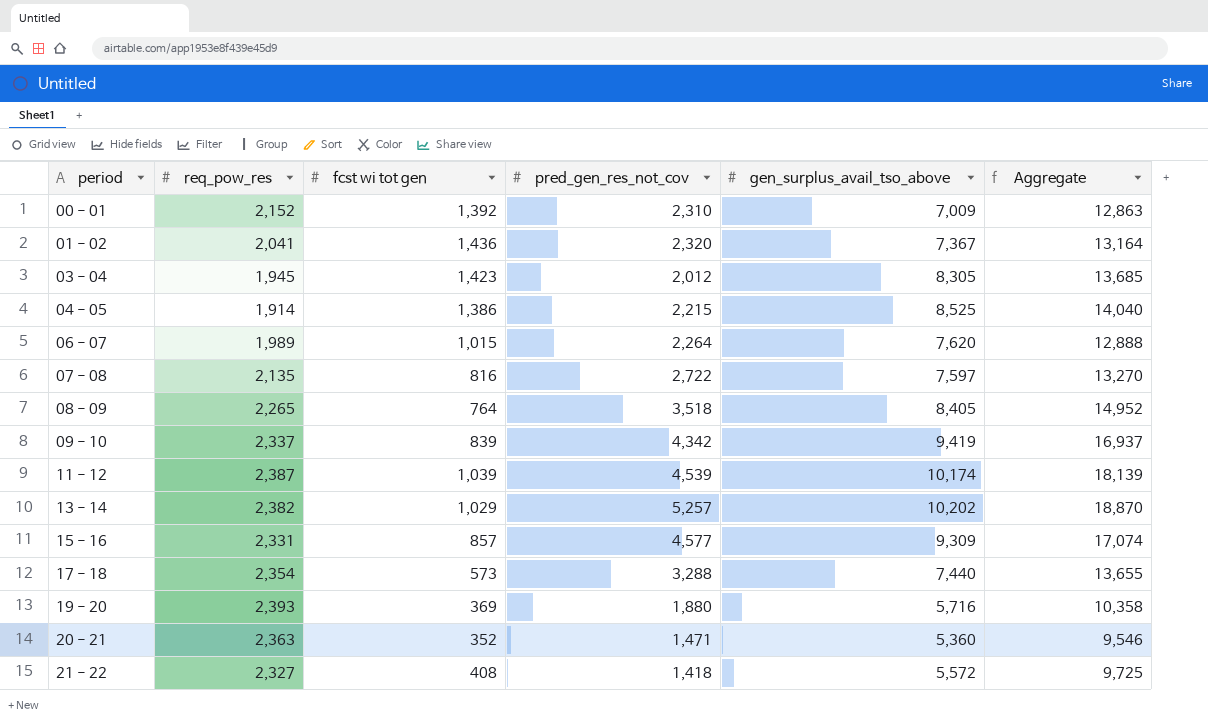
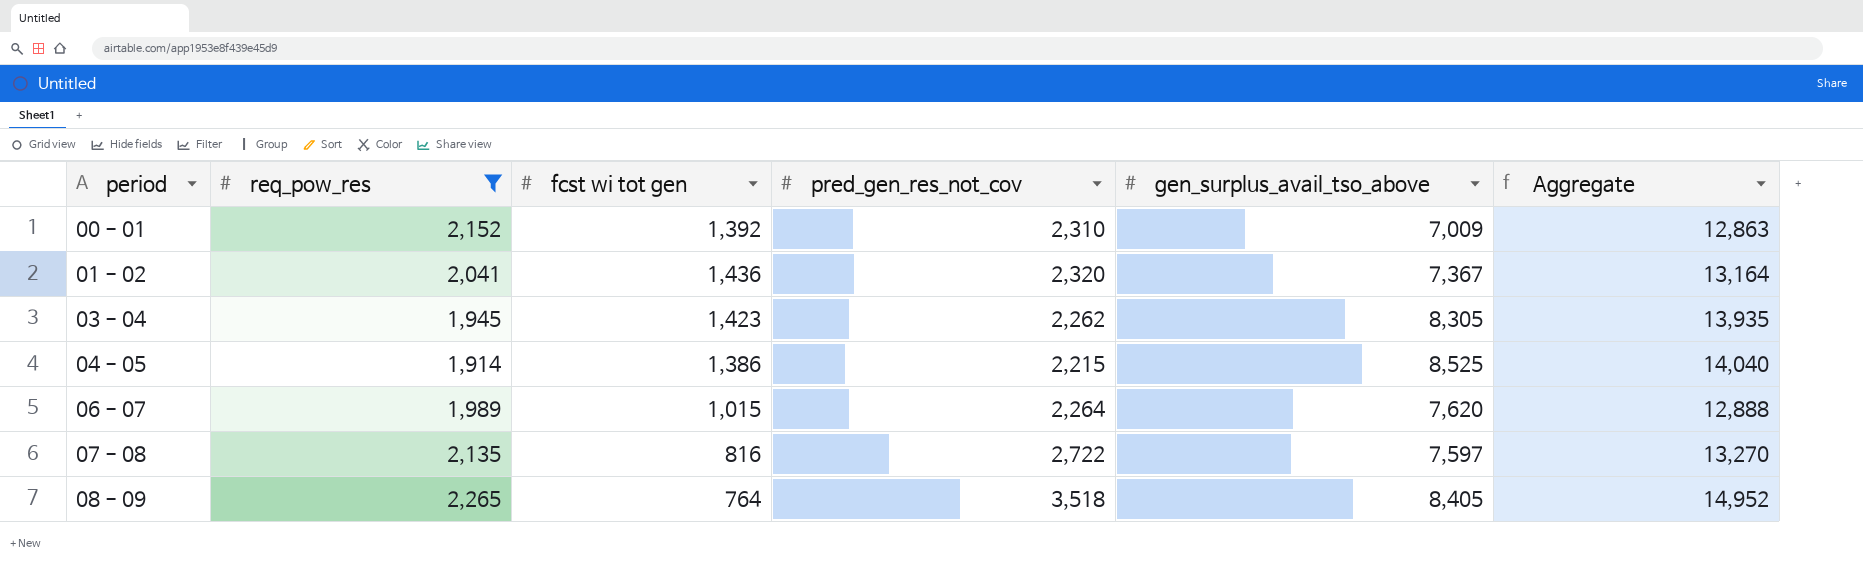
filter: none -> req_pow_res <= 2,265
03 - 04 | pred_gen_res_not_cov: 2,012 -> 2,262
03 - 04 | Aggregate: 13,685 -> 13,935

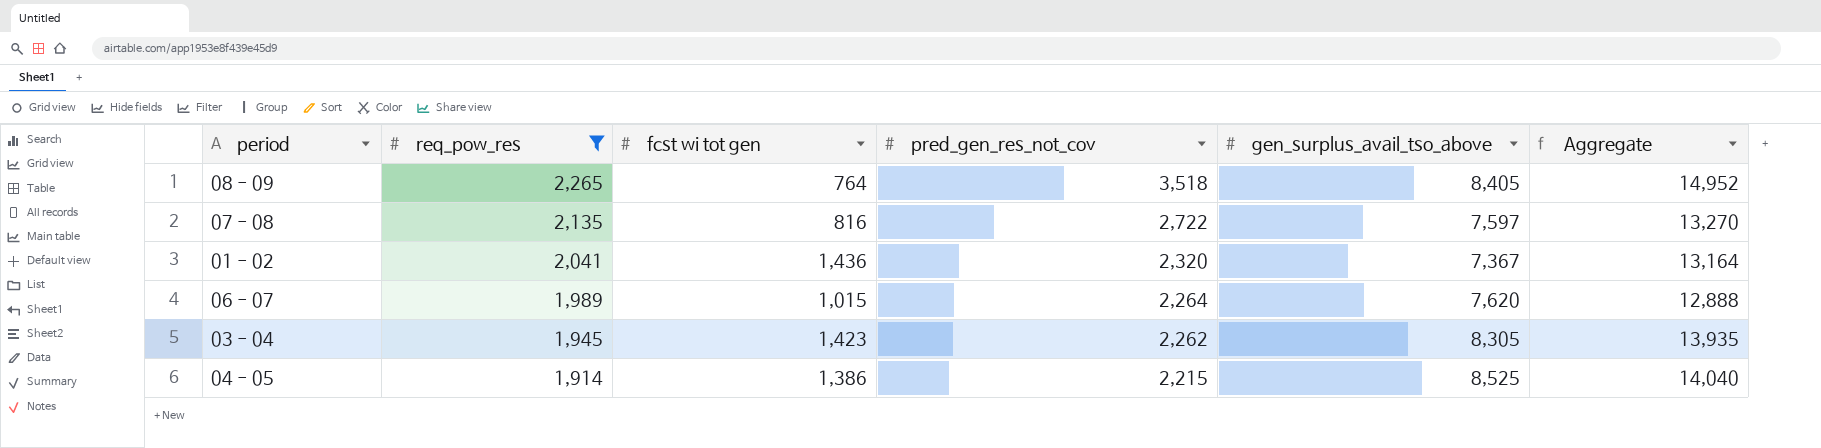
row order: period ascending -> req_pow_res descending
row 00 - 01: 2,152 | 1,392 | 2,310 | 7,009 | 12,863 -> none

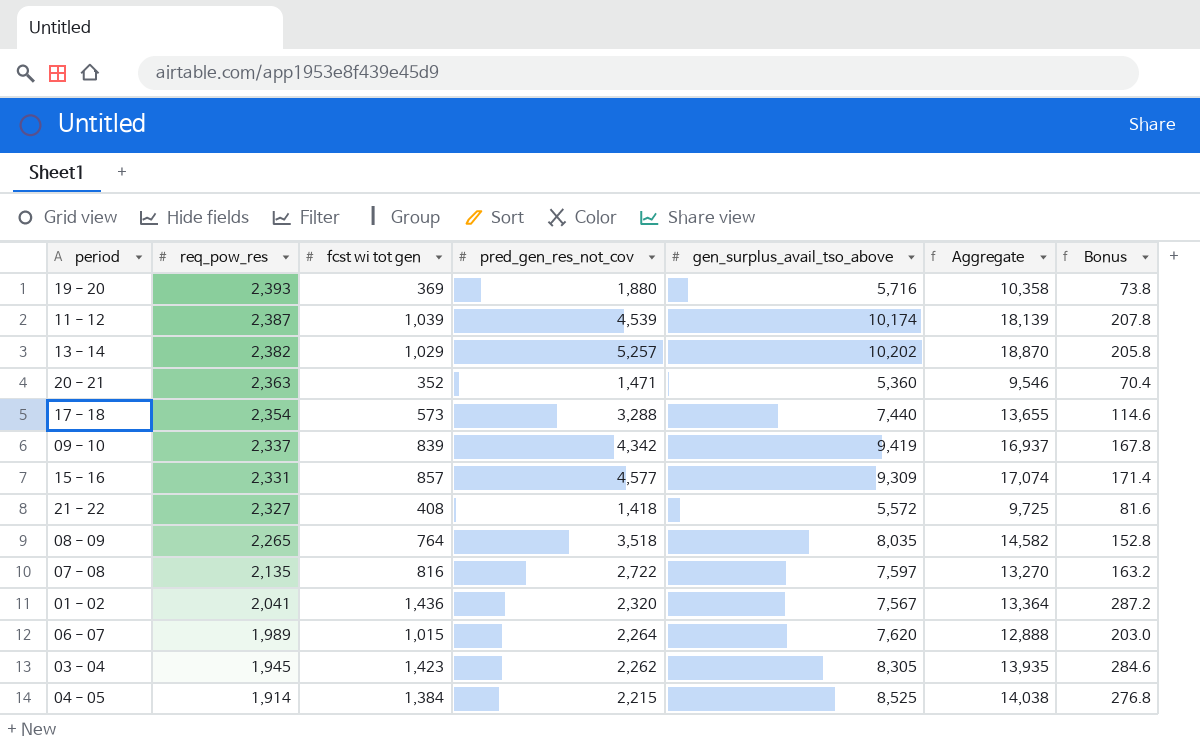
filter: req_pow_res <= 2,265 -> none
column Bonus | formula: none -> [fcst wi tot gen] * 0.2
08 - 09 | gen_surplus_avail_tso_above: 8,405 -> 8,035
08 - 09 | Aggregate: 14,952 -> 14,582
01 - 02 | gen_surplus_avail_tso_above: 7,367 -> 7,567
01 - 02 | Aggregate: 13,164 -> 13,364
04 - 05 | fcst wi tot gen: 1,386 -> 1,384
04 - 05 | Aggregate: 14,040 -> 14,038

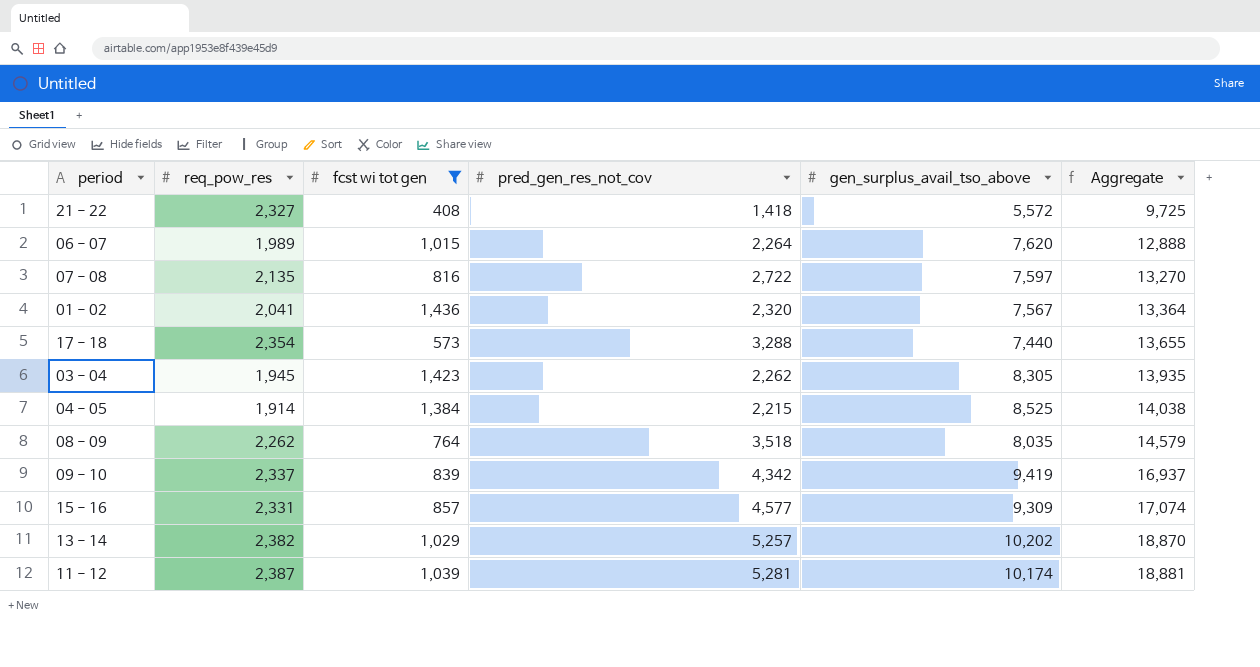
filter: none -> fcst wi tot gen >= 408
row order: req_pow_res descending -> Aggregate ascending
column Bonus | formula: [fcst wi tot gen] * 0.2 -> none
08 - 09 | req_pow_res: 2,265 -> 2,262
08 - 09 | Aggregate: 14,582 -> 14,579
11 - 12 | pred_gen_res_not_cov: 4,539 -> 5,281
11 - 12 | Aggregate: 18,139 -> 18,881

